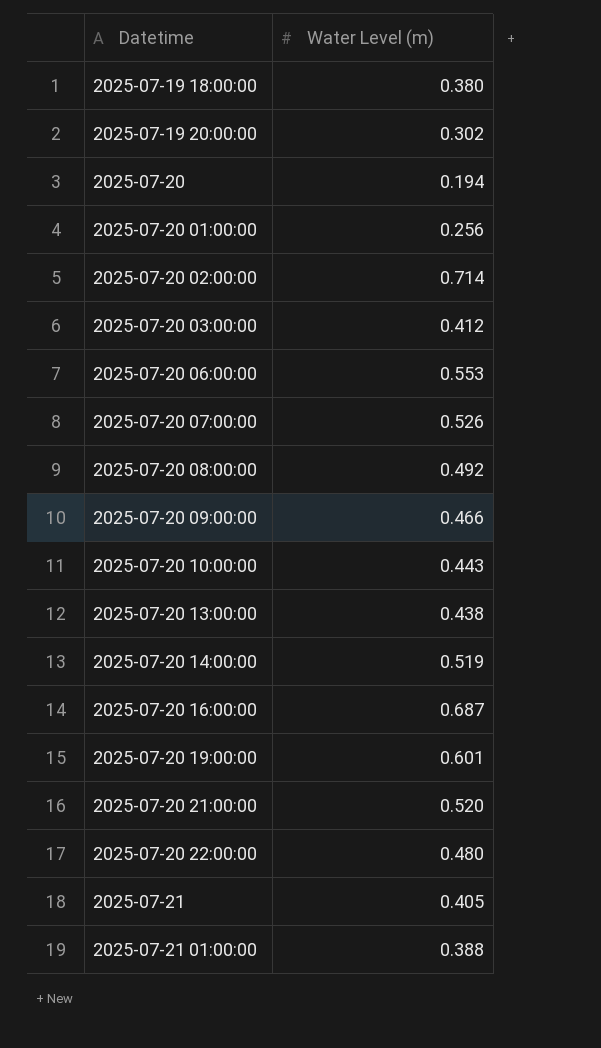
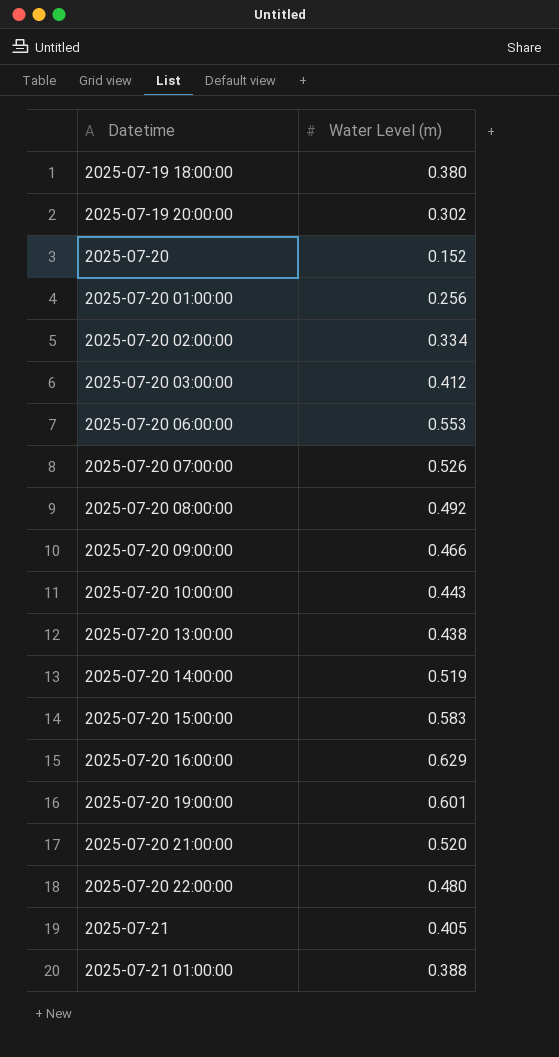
2025-07-20 | Water Level (m): 0.194 -> 0.152
2025-07-20 02:00:00 | Water Level (m): 0.714 -> 0.334
row 2025-07-20 15:00:00: none -> 0.583
2025-07-20 16:00:00 | Water Level (m): 0.687 -> 0.629

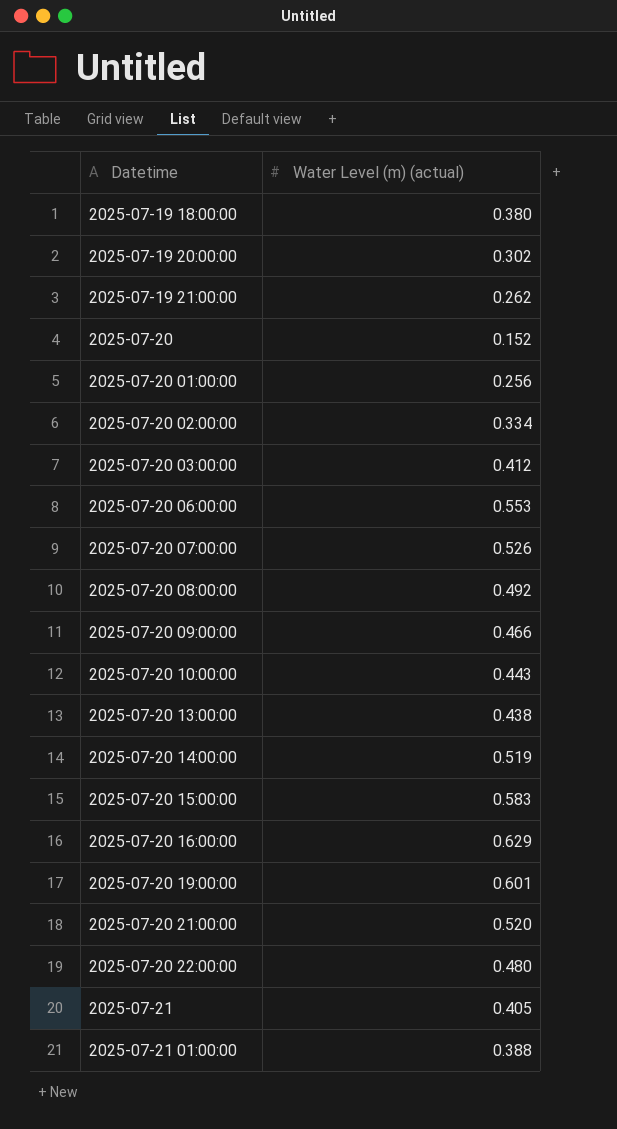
column name: Water Level (m) -> Water Level (m) (actual)
row 2025-07-19 21:00:00: none -> 0.262

